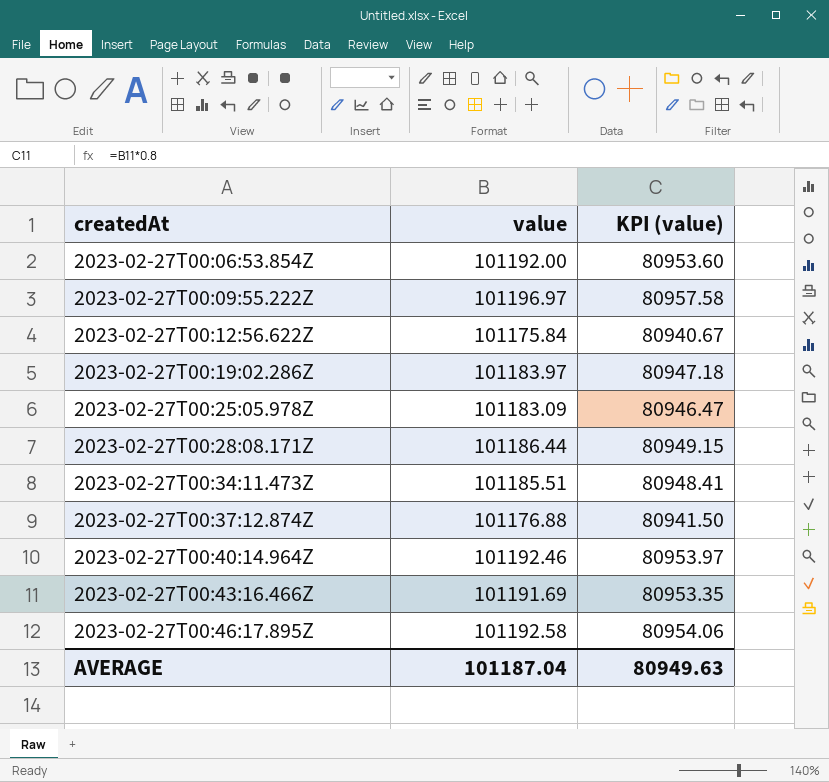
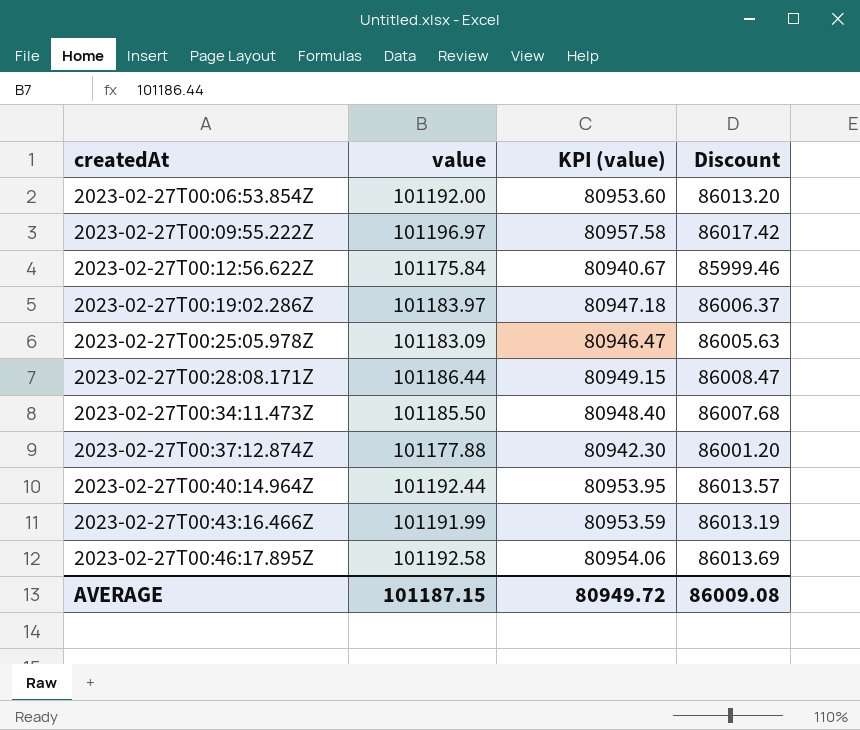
column Discount | formula: none -> [value] * 0.85
2023-02-27T00:34:11.473Z | value: 101185.51 -> 101185.50
2023-02-27T00:34:11.473Z | KPI (value): 80948.41 -> 80948.40
2023-02-27T00:37:12.874Z | value: 101176.88 -> 101177.88
2023-02-27T00:37:12.874Z | KPI (value): 80941.50 -> 80942.30
2023-02-27T00:40:14.964Z | value: 101192.46 -> 101192.44
2023-02-27T00:40:14.964Z | KPI (value): 80953.97 -> 80953.95
2023-02-27T00:43:16.466Z | value: 101191.69 -> 101191.99
2023-02-27T00:43:16.466Z | KPI (value): 80953.35 -> 80953.59
AVERAGE | value: 101187.04 -> 101187.15
AVERAGE | KPI (value): 80949.63 -> 80949.72

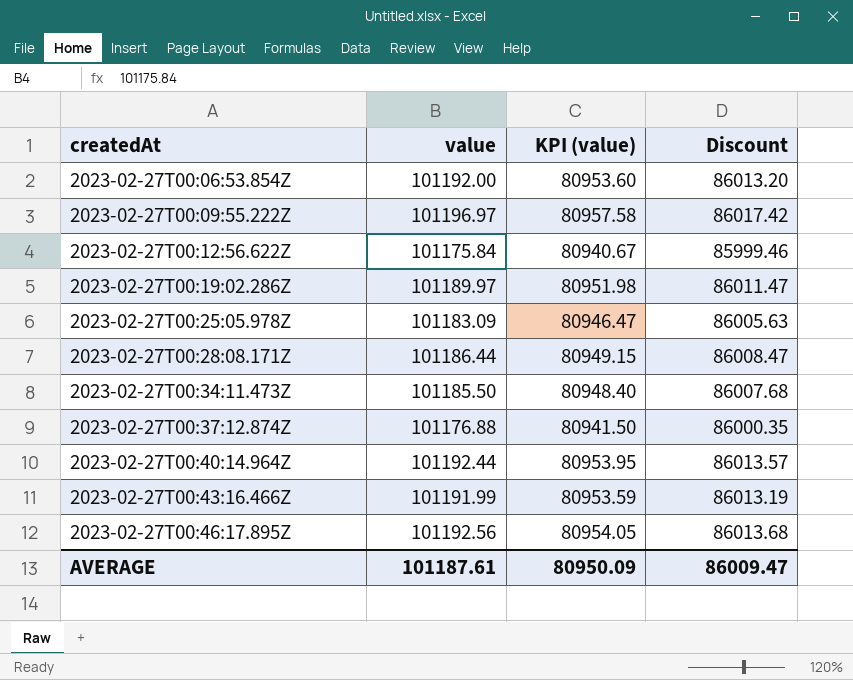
2023-02-27T00:19:02.286Z | value: 101183.97 -> 101189.97
2023-02-27T00:19:02.286Z | KPI (value): 80947.18 -> 80951.98
2023-02-27T00:19:02.286Z | Discount: 86006.37 -> 86011.47
2023-02-27T00:37:12.874Z | value: 101177.88 -> 101176.88
2023-02-27T00:37:12.874Z | KPI (value): 80942.30 -> 80941.50
2023-02-27T00:37:12.874Z | Discount: 86001.20 -> 86000.35
2023-02-27T00:46:17.895Z | value: 101192.58 -> 101192.56
2023-02-27T00:46:17.895Z | KPI (value): 80954.06 -> 80954.05
2023-02-27T00:46:17.895Z | Discount: 86013.69 -> 86013.68
AVERAGE | value: 101187.15 -> 101187.61
AVERAGE | KPI (value): 80949.72 -> 80950.09
AVERAGE | Discount: 86009.08 -> 86009.47

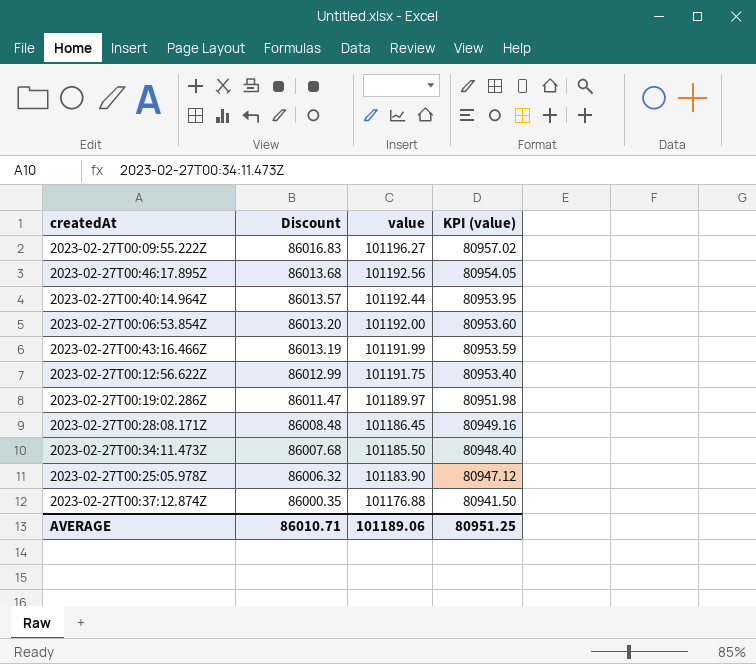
row order: createdAt ascending -> Discount descending
column Discount | position: 4 -> 2
2023-02-27T00:09:55.222Z | Discount: 86017.42 -> 86016.83
2023-02-27T00:09:55.222Z | value: 101196.97 -> 101196.27
2023-02-27T00:09:55.222Z | KPI (value): 80957.58 -> 80957.02
2023-02-27T00:12:56.622Z | Discount: 85999.46 -> 86012.99
2023-02-27T00:12:56.622Z | value: 101175.84 -> 101191.75
2023-02-27T00:12:56.622Z | KPI (value): 80940.67 -> 80953.40
2023-02-27T00:28:08.171Z | Discount: 86008.47 -> 86008.48
2023-02-27T00:28:08.171Z | value: 101186.44 -> 101186.45
2023-02-27T00:28:08.171Z | KPI (value): 80949.15 -> 80949.16
2023-02-27T00:25:05.978Z | Discount: 86005.63 -> 86006.32
2023-02-27T00:25:05.978Z | value: 101183.09 -> 101183.90
2023-02-27T00:25:05.978Z | KPI (value): 80946.47 -> 80947.12
AVERAGE | Discount: 86009.47 -> 86010.71
AVERAGE | value: 101187.61 -> 101189.06
AVERAGE | KPI (value): 80950.09 -> 80951.25

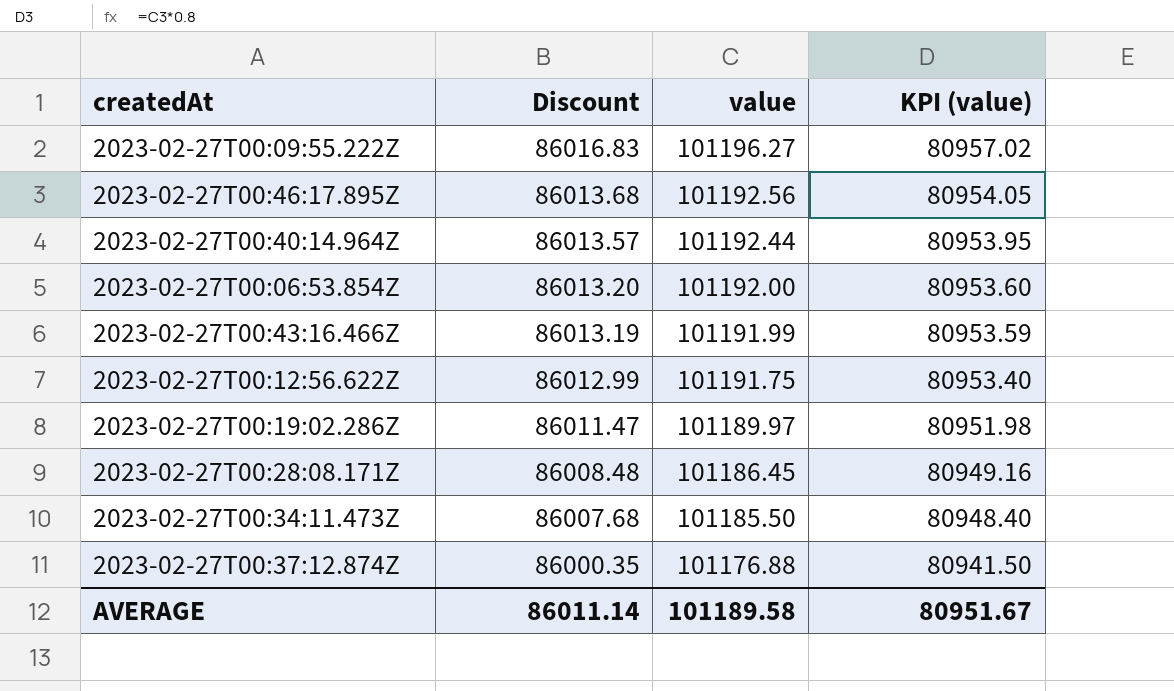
row 2023-02-27T00:25:05.978Z: 86006.32 | 101183.90 | 80947.12 -> none
AVERAGE | Discount: 86010.71 -> 86011.14
AVERAGE | value: 101189.06 -> 101189.58
AVERAGE | KPI (value): 80951.25 -> 80951.67

